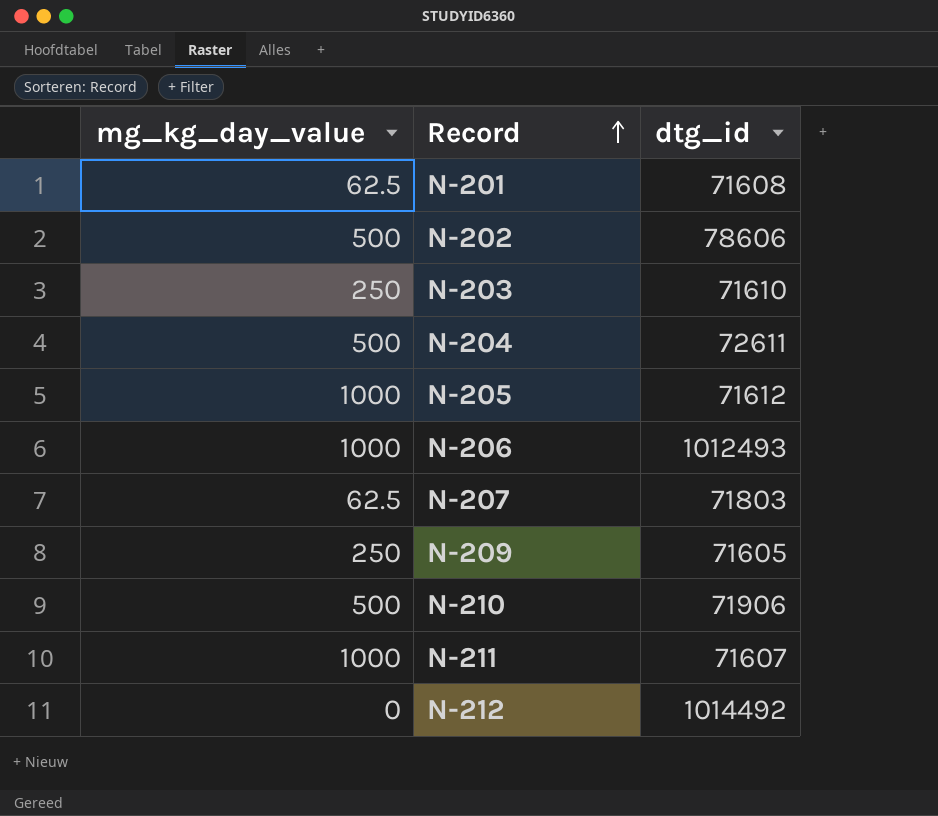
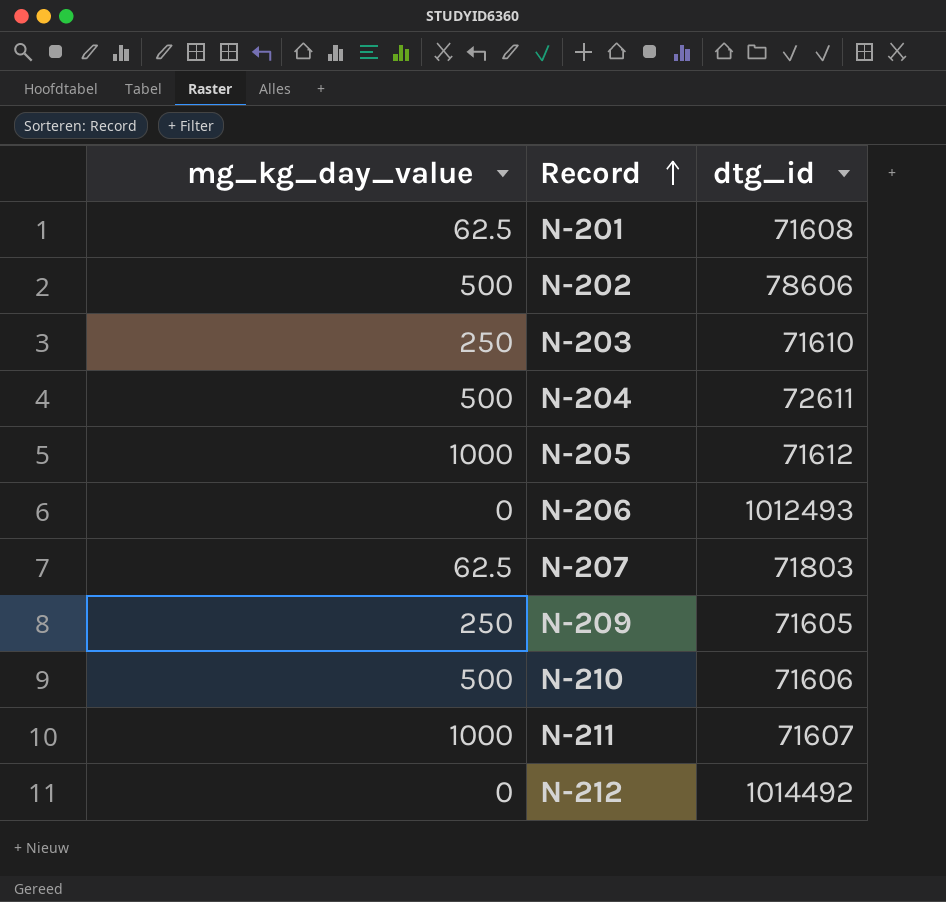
N-206 | mg_kg_day_value: 1000 -> 0
N-210 | dtg_id: 71906 -> 71606

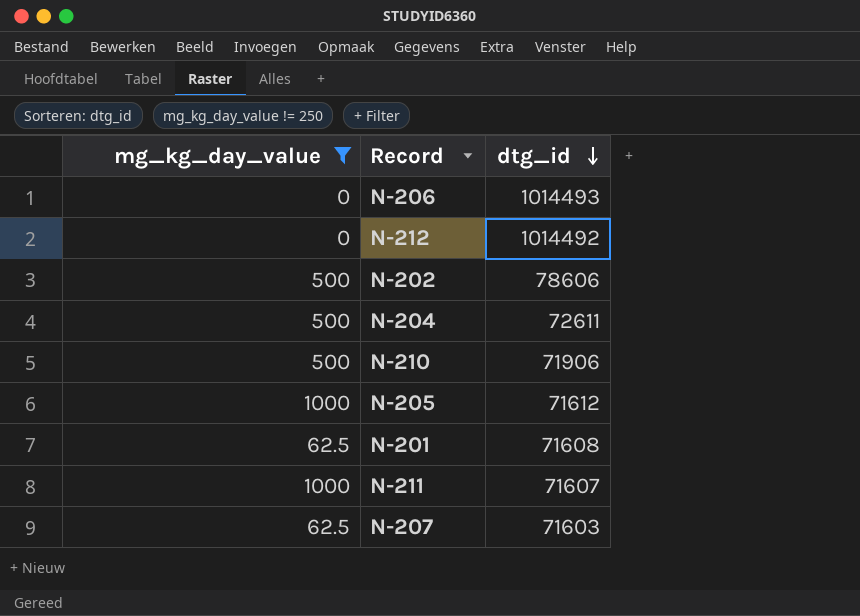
filter: none -> mg_kg_day_value != 250
row order: Record ascending -> dtg_id descending
N-206 | dtg_id: 1012493 -> 1014493
N-210 | dtg_id: 71606 -> 71906
N-207 | dtg_id: 71803 -> 71603

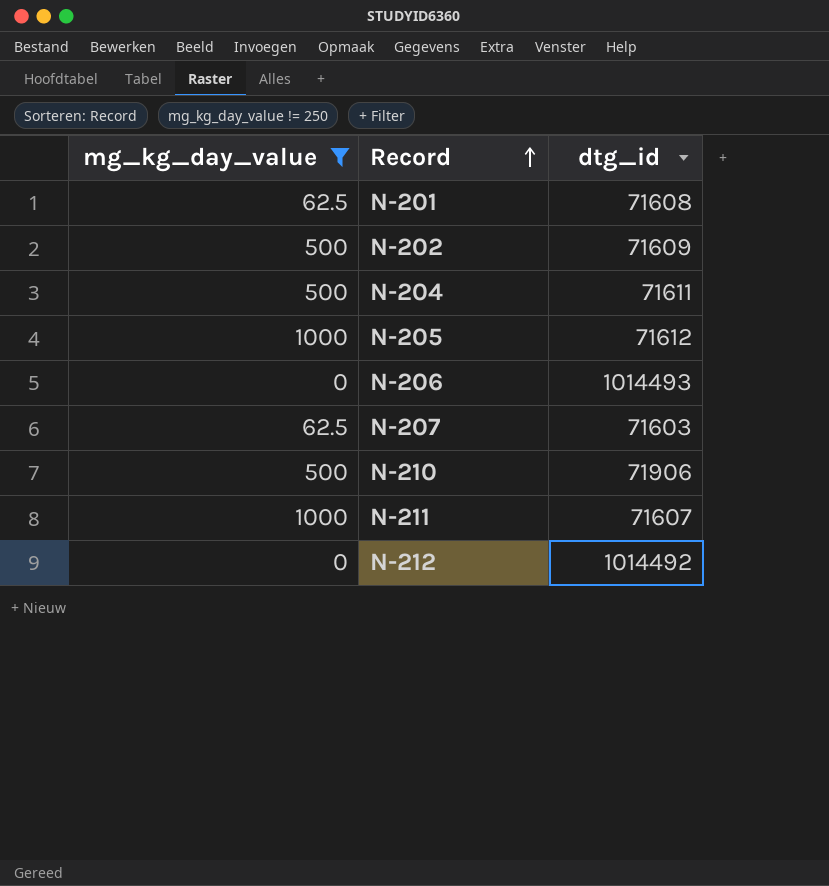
row order: dtg_id descending -> Record ascending
N-202 | dtg_id: 78606 -> 71609
N-204 | dtg_id: 72611 -> 71611

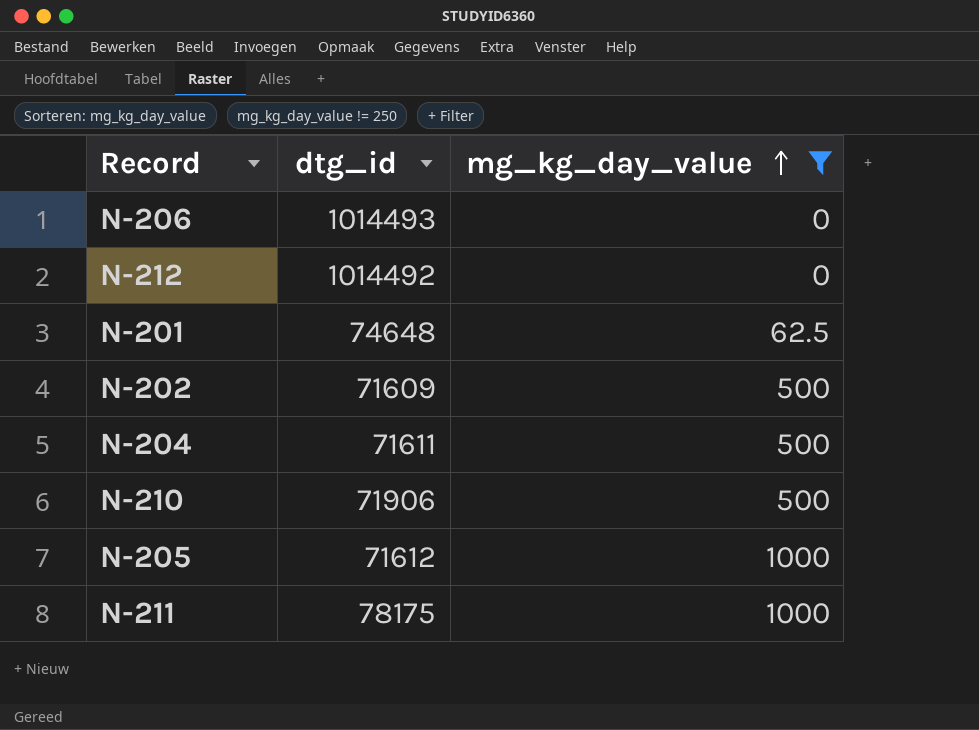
row order: Record ascending -> mg_kg_day_value ascending
column mg_kg_day_value | position: 1 -> 3
row N-207: 62.5 | 71603 -> none
N-201 | dtg_id: 71608 -> 74648
N-211 | dtg_id: 71607 -> 78175

